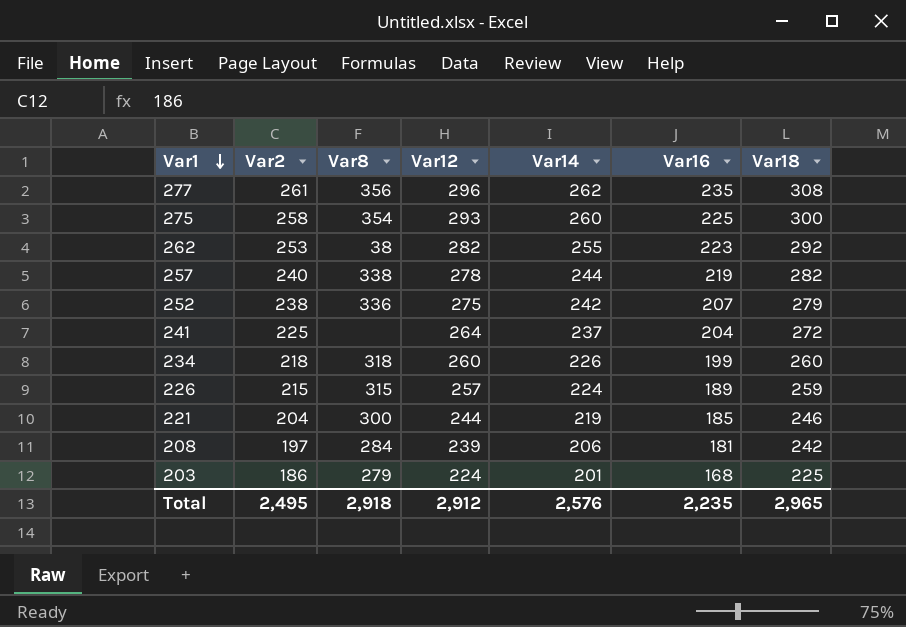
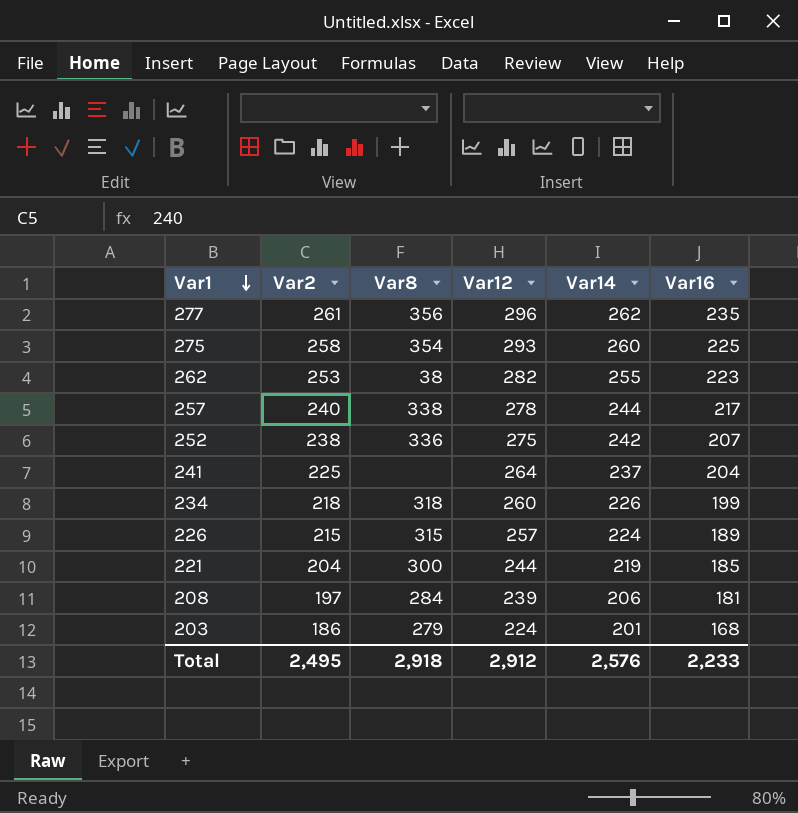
column Var18 | position: 7 -> none
257 | Var16: 219 -> 217
Total | Var16: 2,235 -> 2,233

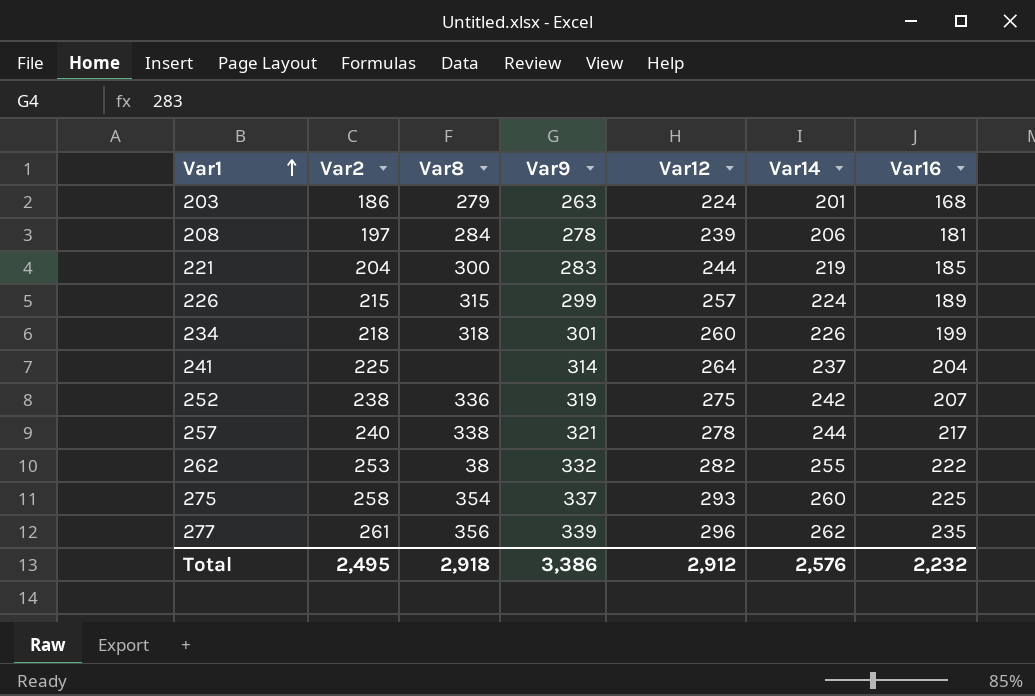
row order: Var1 descending -> Var1 ascending
column Var9 | position: none -> 4
262 | Var16: 223 -> 222
Total | Var16: 2,233 -> 2,232

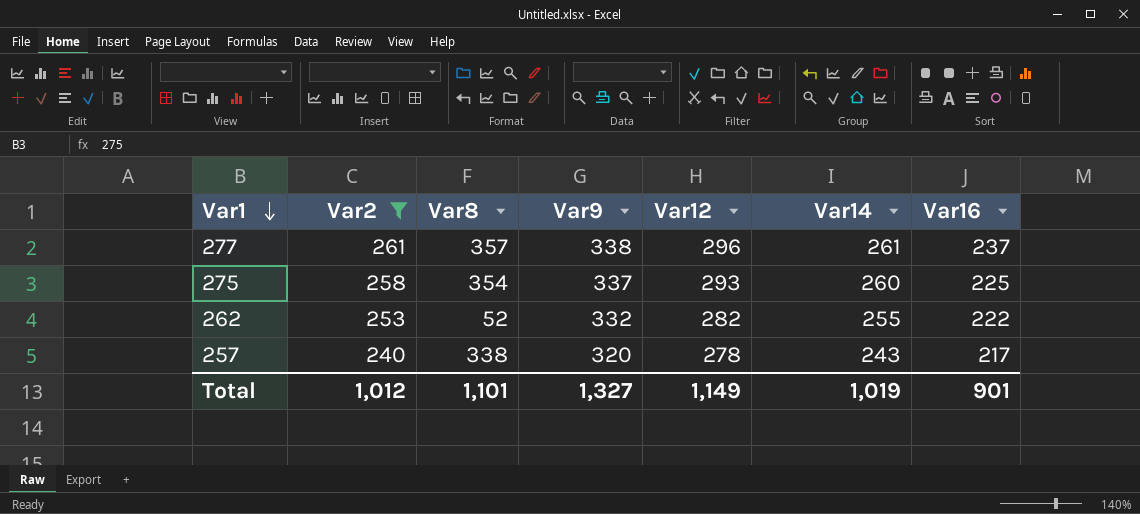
filter: none -> Var2 >= 240
row order: Var1 ascending -> Var1 descending
277 | Var8: 356 -> 357
277 | Var9: 339 -> 338
277 | Var14: 262 -> 261
277 | Var16: 235 -> 237
262 | Var8: 38 -> 52
257 | Var9: 321 -> 320
257 | Var14: 244 -> 243
Total | Var2: 2,495 -> 1,012
Total | Var8: 2,918 -> 1,101
Total | Var9: 3,386 -> 1,327
Total | Var12: 2,912 -> 1,149
Total | Var14: 2,576 -> 1,019
Total | Var16: 2,232 -> 901

